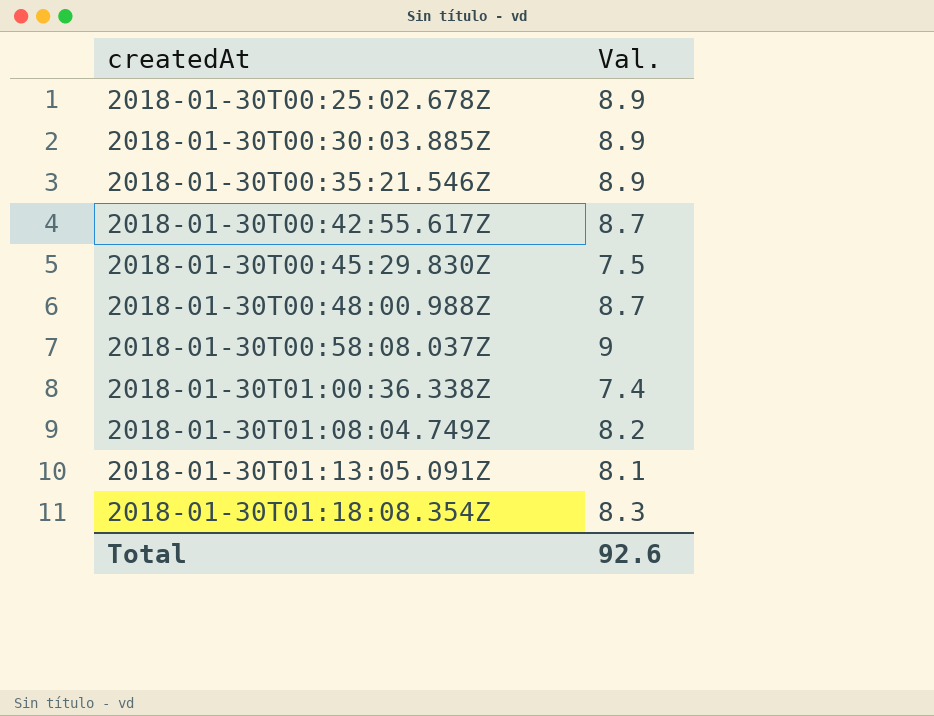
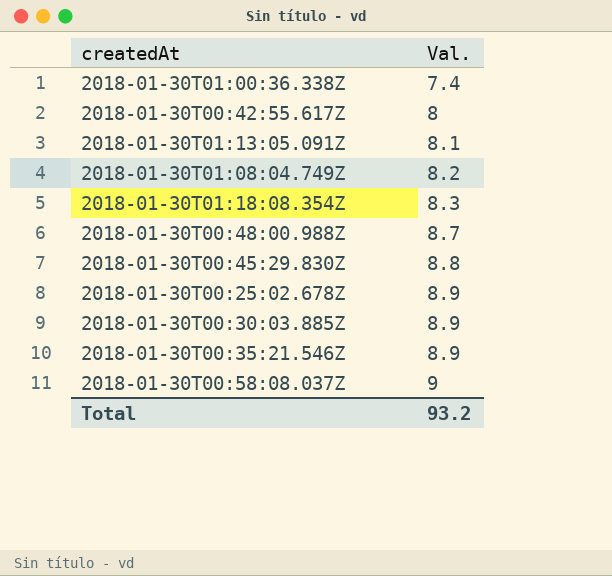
row order: createdAt ascending -> Val. ascending
2018-01-30T00:42:55.617Z | Val.: 8.7 -> 8
2018-01-30T00:45:29.830Z | Val.: 7.5 -> 8.8
Total | Val.: 92.6 -> 93.2

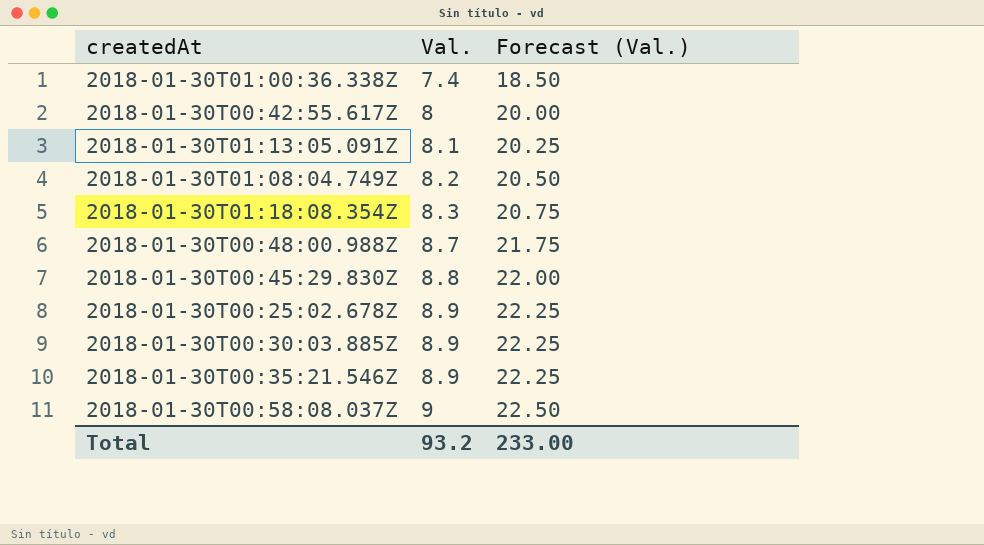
column Forecast (Val.) | formula: none -> [Val.] * 2.5

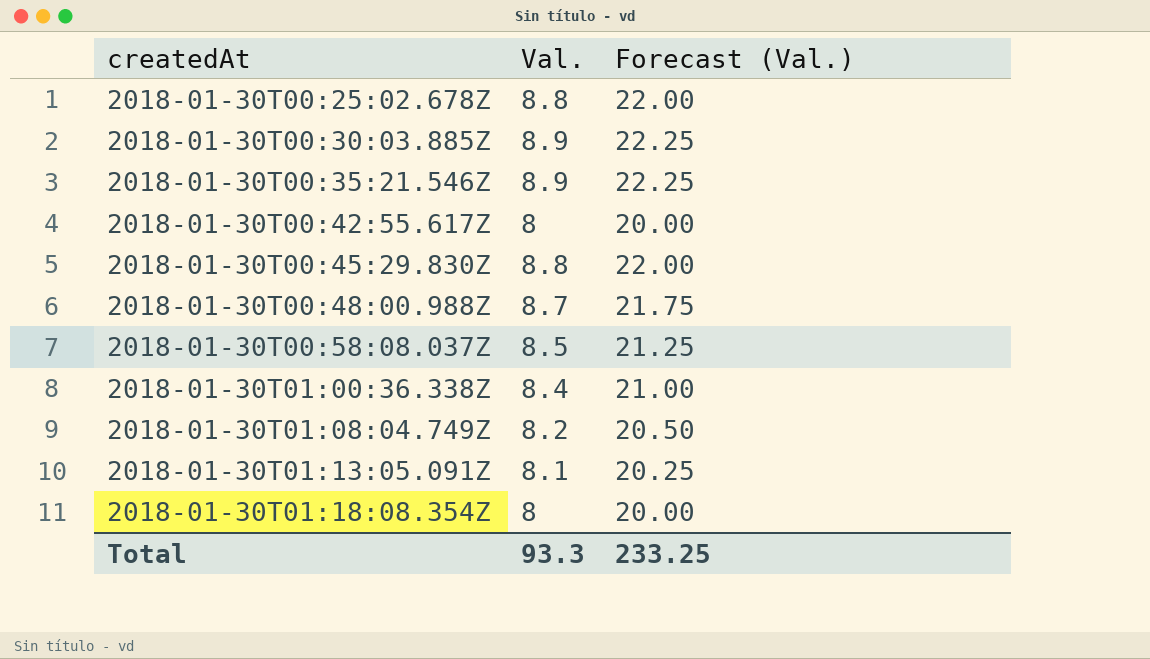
row order: Val. ascending -> createdAt ascending
2018-01-30T00:25:02.678Z | Val.: 8.9 -> 8.8
2018-01-30T00:25:02.678Z | Forecast (Val.): 22.25 -> 22.00
2018-01-30T00:58:08.037Z | Val.: 9 -> 8.5
2018-01-30T00:58:08.037Z | Forecast (Val.): 22.50 -> 21.25
2018-01-30T01:00:36.338Z | Val.: 7.4 -> 8.4
2018-01-30T01:00:36.338Z | Forecast (Val.): 18.50 -> 21.00
2018-01-30T01:18:08.354Z | Val.: 8.3 -> 8
2018-01-30T01:18:08.354Z | Forecast (Val.): 20.75 -> 20.00
Total | Val.: 93.2 -> 93.3
Total | Forecast (Val.): 233.00 -> 233.25

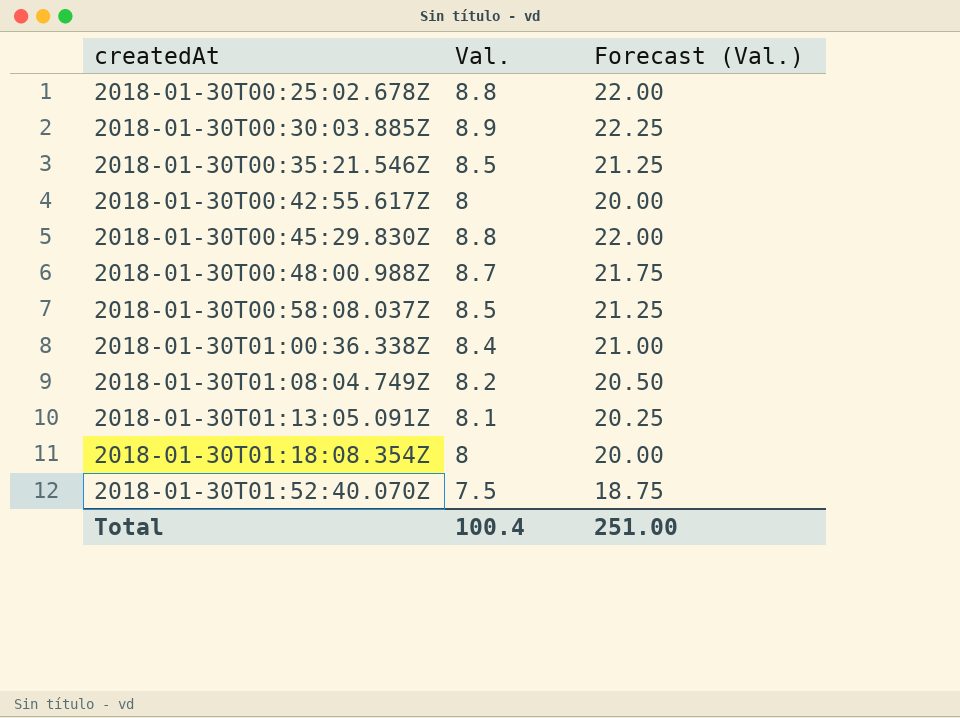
2018-01-30T00:35:21.546Z | Val.: 8.9 -> 8.5
2018-01-30T00:35:21.546Z | Forecast (Val.): 22.25 -> 21.25
row 2018-01-30T01:52:40.070Z: none -> 7.5 | 18.75
Total | Val.: 93.3 -> 100.4
Total | Forecast (Val.): 233.25 -> 251.00

